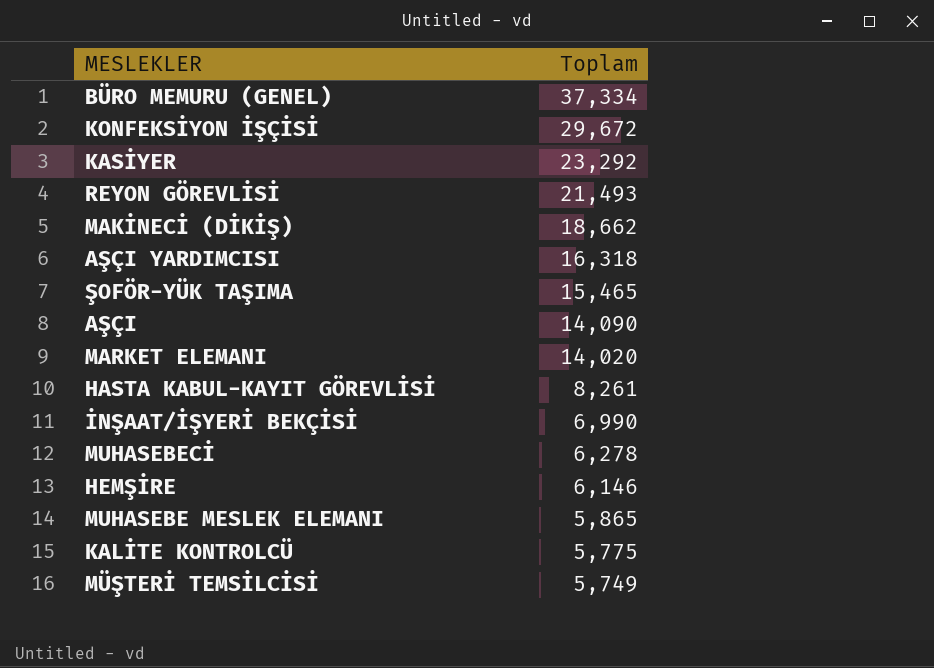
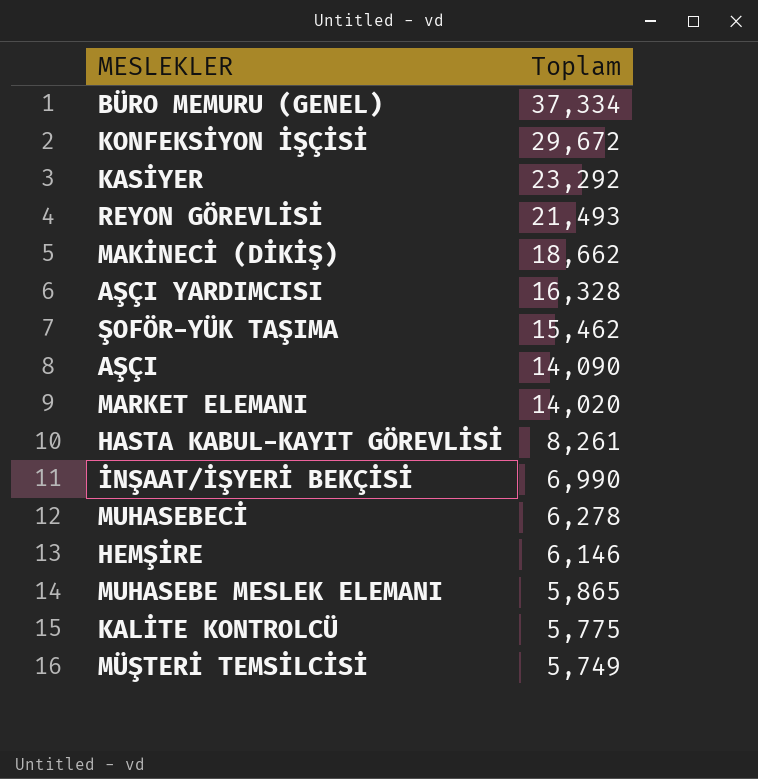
AŞÇI YARDIMCISI | Toplam: 16,318 -> 16,328
ŞOFÖR-YÜK TAŞIMA | Toplam: 15,465 -> 15,462

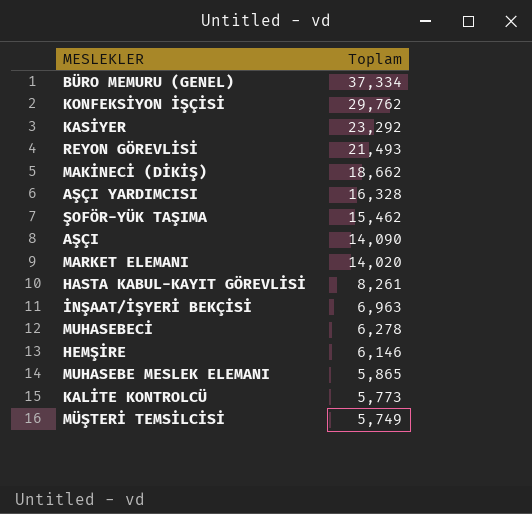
KONFEKSİYON İŞÇİSİ | Toplam: 29,672 -> 29,762
İNŞAAT/İŞYERİ BEKÇİSİ | Toplam: 6,990 -> 6,963
KALİTE KONTROLCÜ | Toplam: 5,775 -> 5,773

